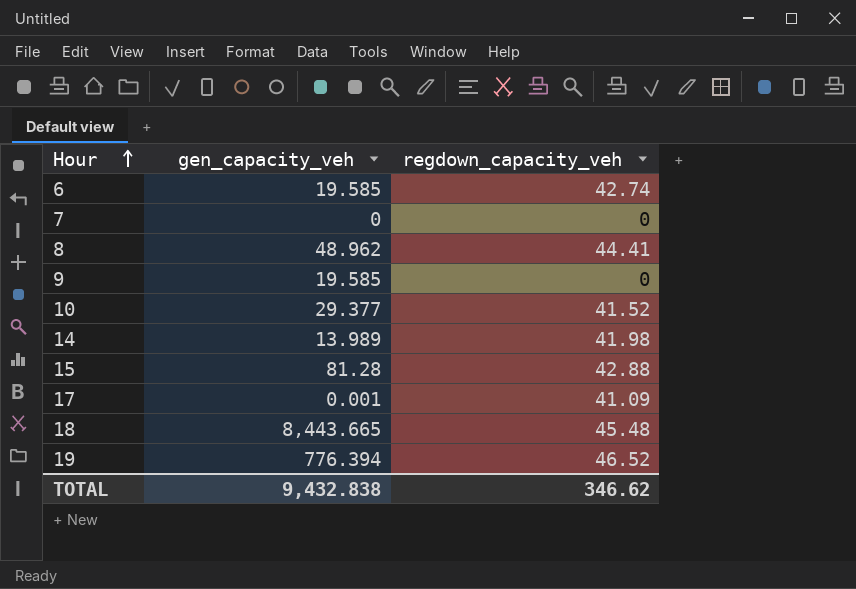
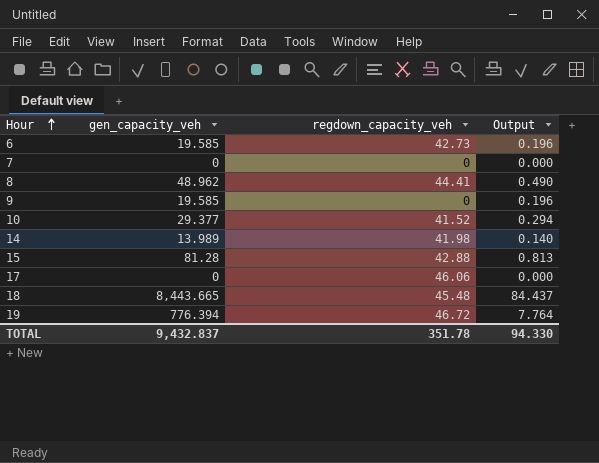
column Output | formula: none -> [gen_capacity_veh] * 0.01
6 | regdown_capacity_veh: 42.74 -> 42.73
17 | gen_capacity_veh: 0.001 -> 0
17 | regdown_capacity_veh: 41.09 -> 46.06
19 | regdown_capacity_veh: 46.52 -> 46.72
TOTAL | gen_capacity_veh: 9,432.838 -> 9,432.837
TOTAL | regdown_capacity_veh: 346.62 -> 351.78

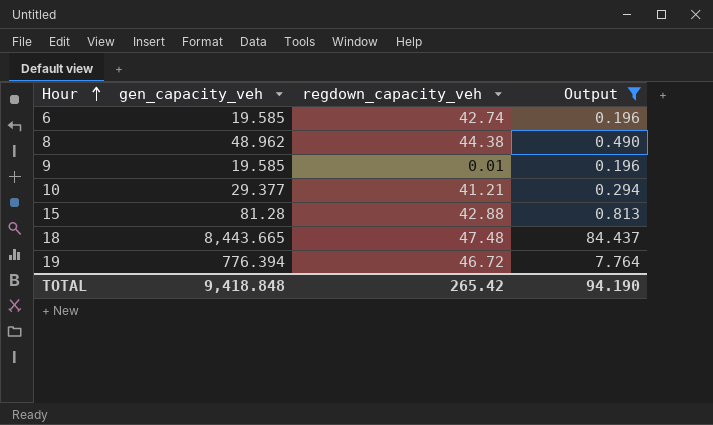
filter: none -> Output >= 0.196
6 | regdown_capacity_veh: 42.73 -> 42.74
8 | regdown_capacity_veh: 44.41 -> 44.38
9 | regdown_capacity_veh: 0 -> 0.01
10 | regdown_capacity_veh: 41.52 -> 41.21
18 | regdown_capacity_veh: 45.48 -> 47.48
TOTAL | gen_capacity_veh: 9,432.837 -> 9,418.848
TOTAL | regdown_capacity_veh: 351.78 -> 265.42
TOTAL | Output: 94.330 -> 94.190

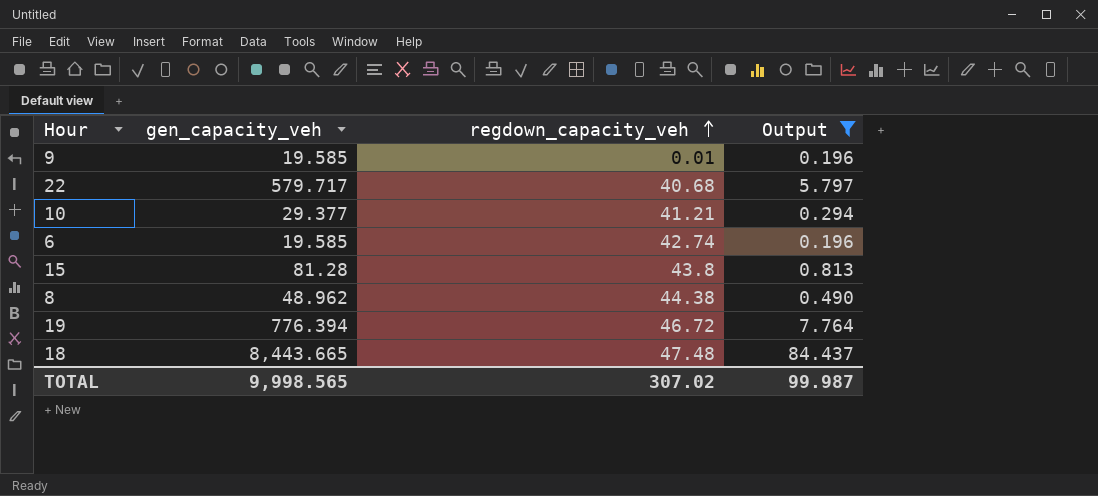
row order: Hour ascending -> regdown_capacity_veh ascending
row 22: none -> 579.717 | 40.68 | 5.797
15 | regdown_capacity_veh: 42.88 -> 43.8
TOTAL | gen_capacity_veh: 9,418.848 -> 9,998.565
TOTAL | regdown_capacity_veh: 265.42 -> 307.02
TOTAL | Output: 94.190 -> 99.987

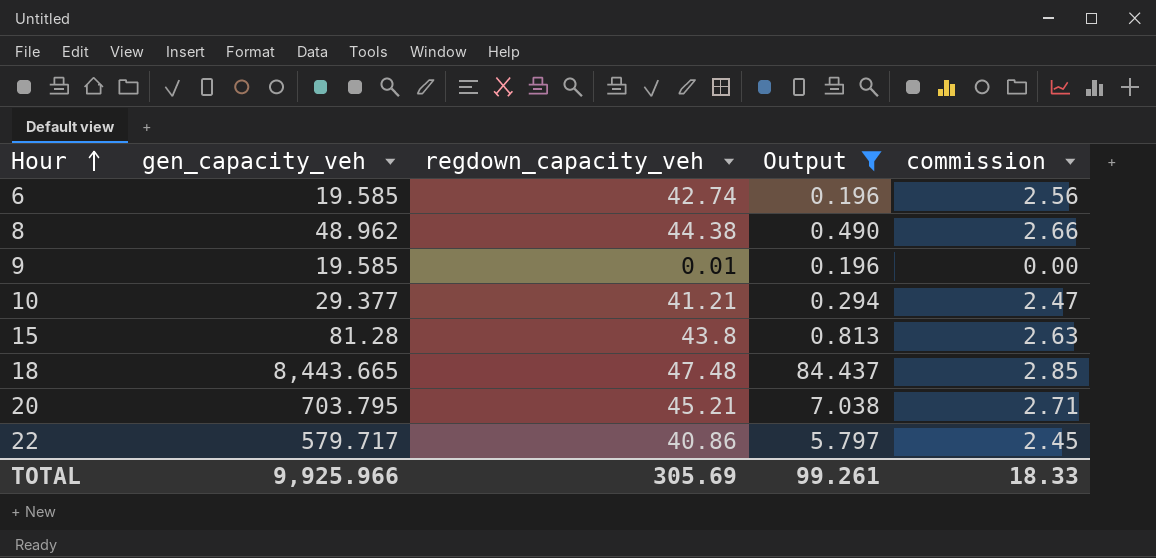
row order: regdown_capacity_veh ascending -> Hour ascending
column commission | formula: none -> [regdown_capacity_veh] * 0.06
row 19: 776.394 | 46.72 | 7.764 -> none
row 20: none -> 703.795 | 45.21 | 7.038 | 2.71
22 | regdown_capacity_veh: 40.68 -> 40.86
TOTAL | gen_capacity_veh: 9,998.565 -> 9,925.966
TOTAL | regdown_capacity_veh: 307.02 -> 305.69
TOTAL | Output: 99.987 -> 99.261

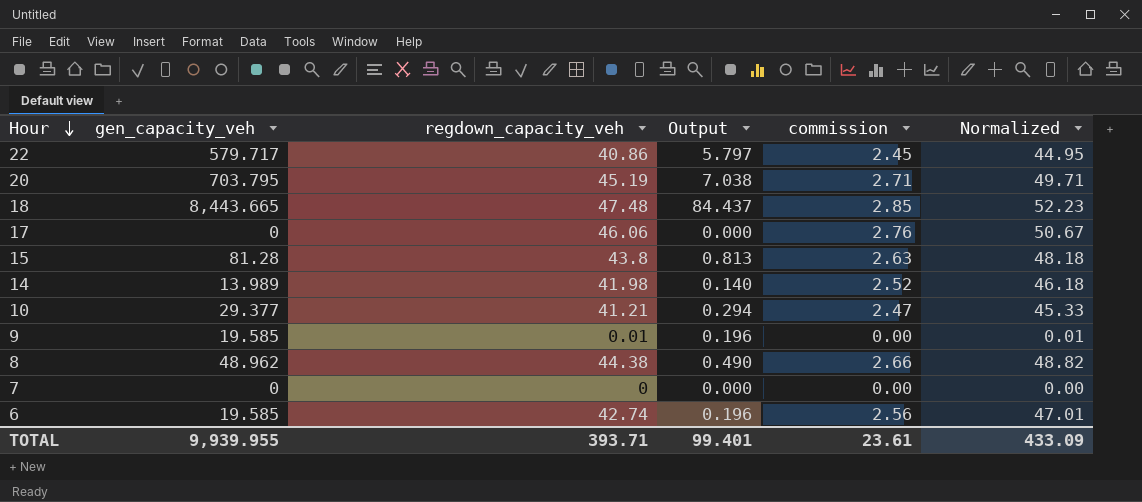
filter: Output >= 0.196 -> none
row order: Hour ascending -> Hour descending
column Normalized | formula: none -> [regdown_capacity_veh] * 1.1
20 | regdown_capacity_veh: 45.21 -> 45.19
TOTAL | gen_capacity_veh: 9,925.966 -> 9,939.955
TOTAL | regdown_capacity_veh: 305.69 -> 393.71
TOTAL | Output: 99.261 -> 99.401
TOTAL | commission: 18.33 -> 23.61

